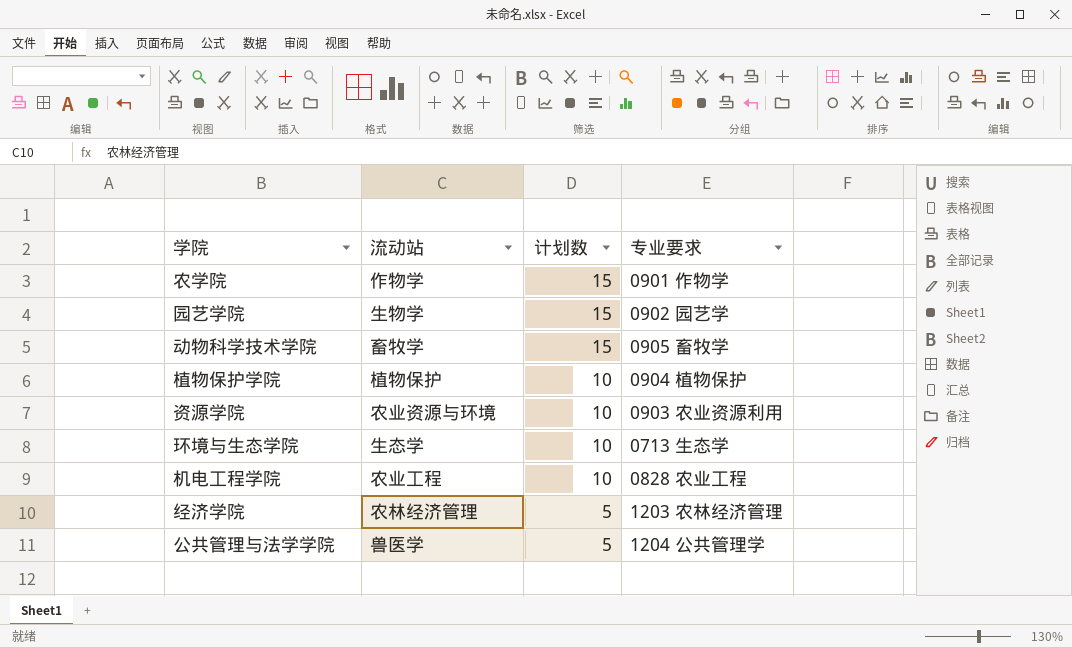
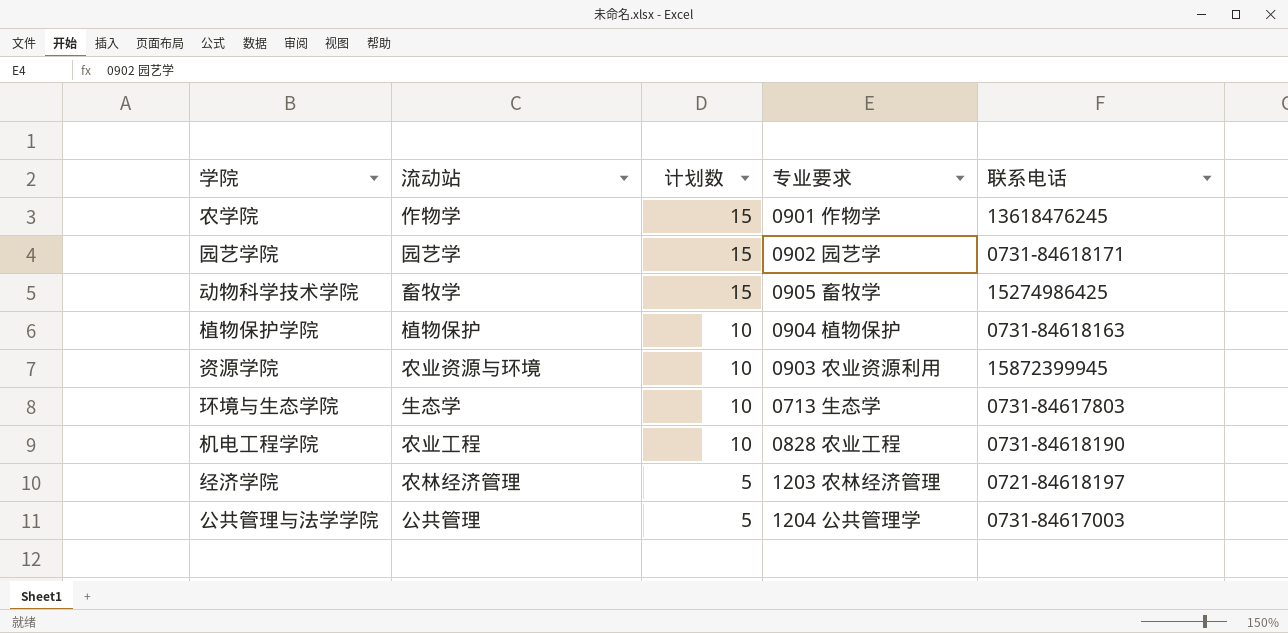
column 联系电话 | position: none -> 5
园艺学院 | 流动站: 生物学 -> 园艺学
公共管理与法学学院 | 流动站: 兽医学 -> 公共管理

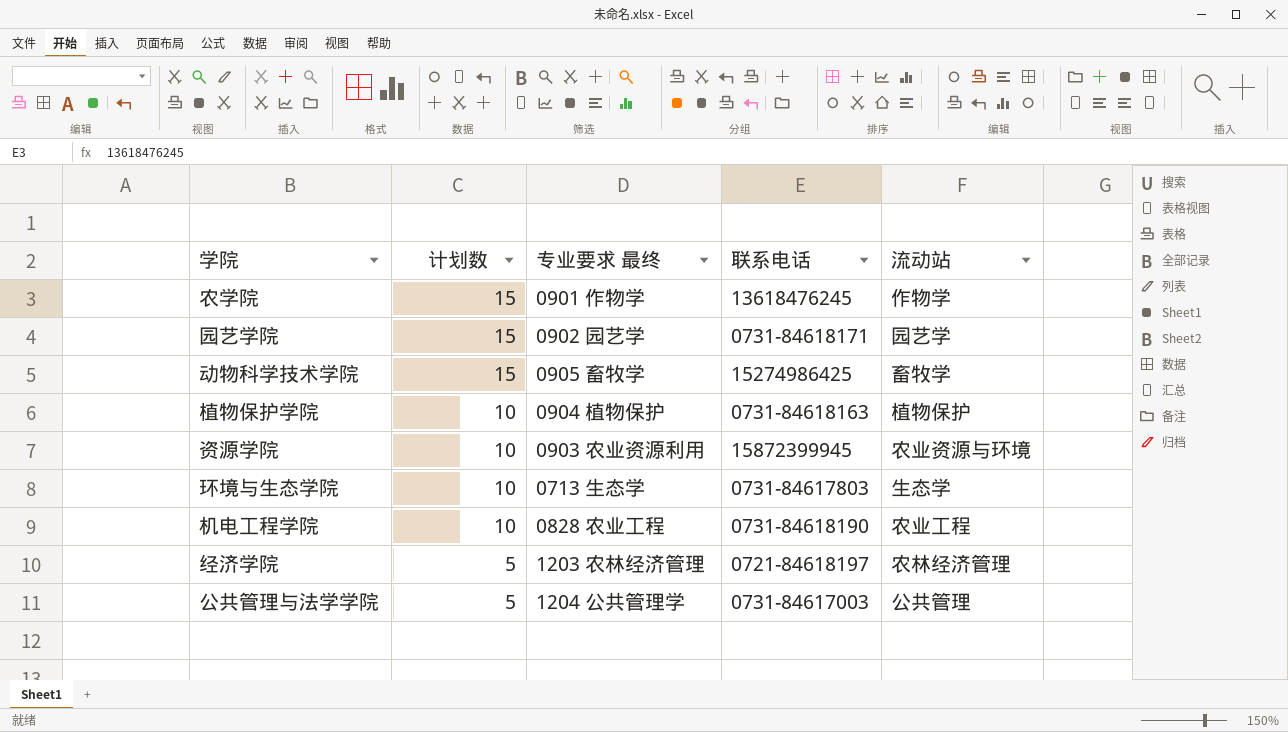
column name: 专业要求 -> 专业要求 最终
column 流动站 | position: 2 -> 5

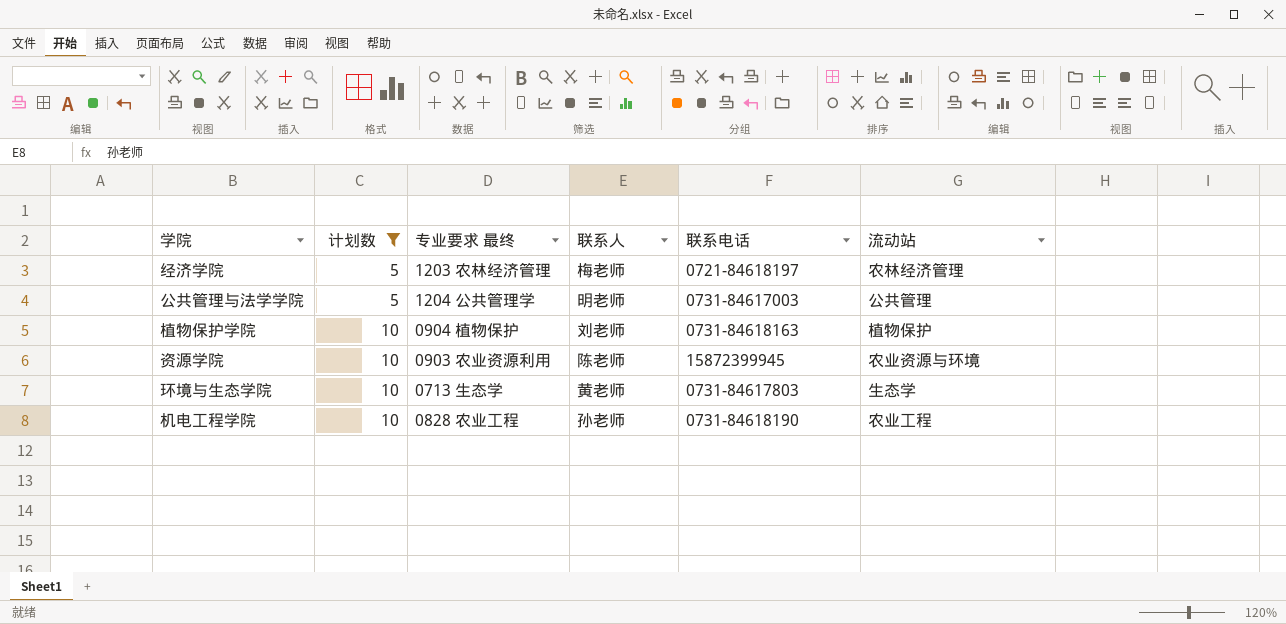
filter: none -> 计划数 != 15
row order: 计划数 descending -> 计划数 ascending
column 联系人 | position: none -> 4

